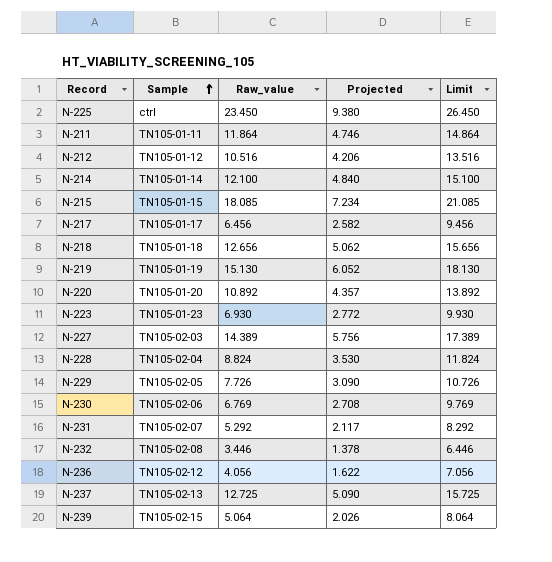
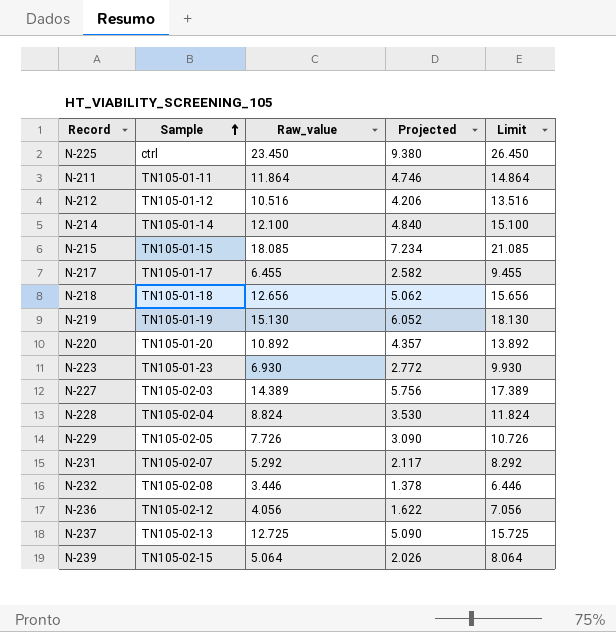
row N-230: TN105-02-06 | 6.769 | 2.708 | 9.769 -> none
N-217 | Raw_value: 6.456 -> 6.455
N-217 | Limit: 9.456 -> 9.455

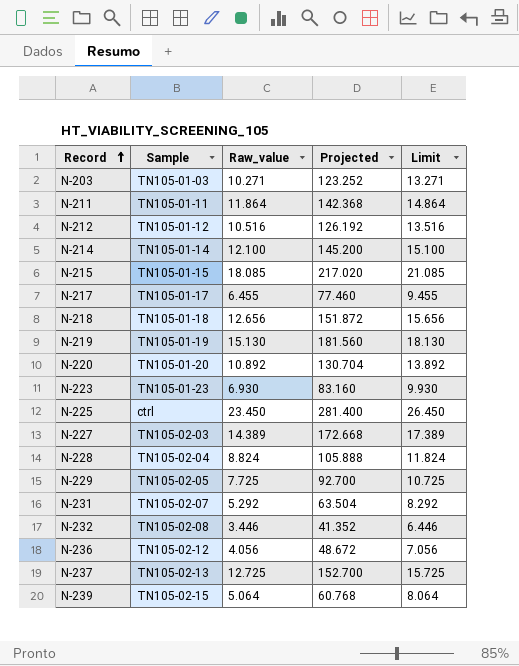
row order: Sample ascending -> Record ascending
column Projected | formula: [Raw_value] * 0.4 -> [Raw_value] * 12
row N-203: none -> TN105-01-03 | 10.271 | 123.252 | 13.271
N-229 | Raw_value: 7.726 -> 7.725
N-229 | Limit: 10.726 -> 10.725

